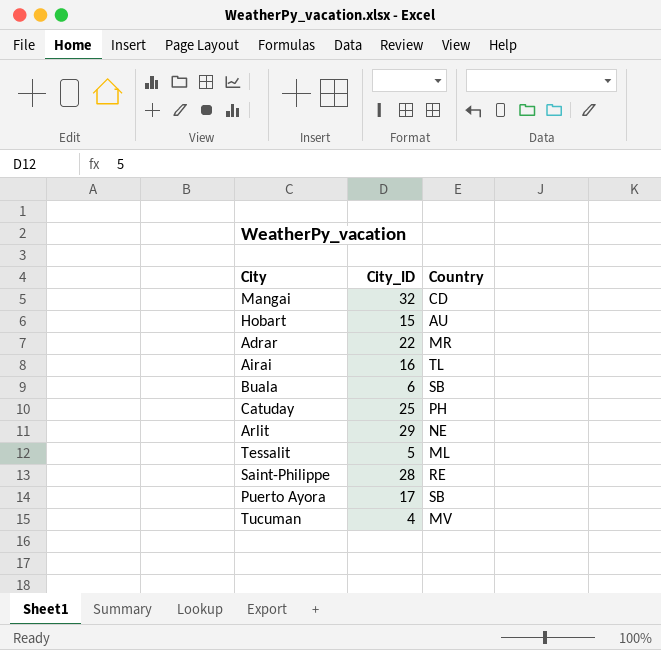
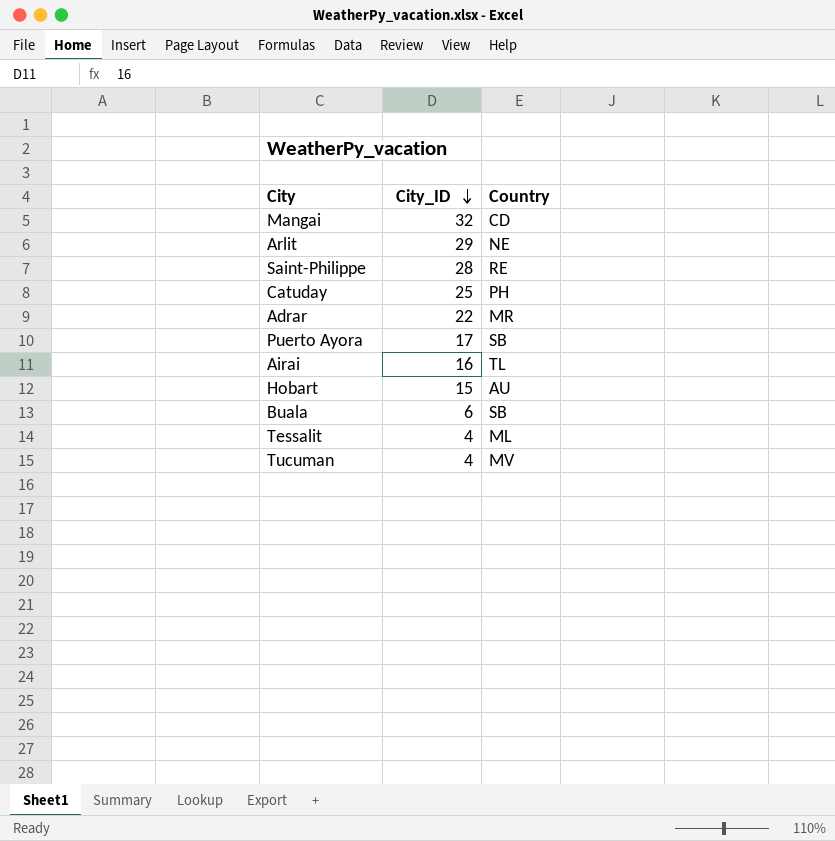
row order: none -> City_ID descending
Tessalit | City_ID: 5 -> 4

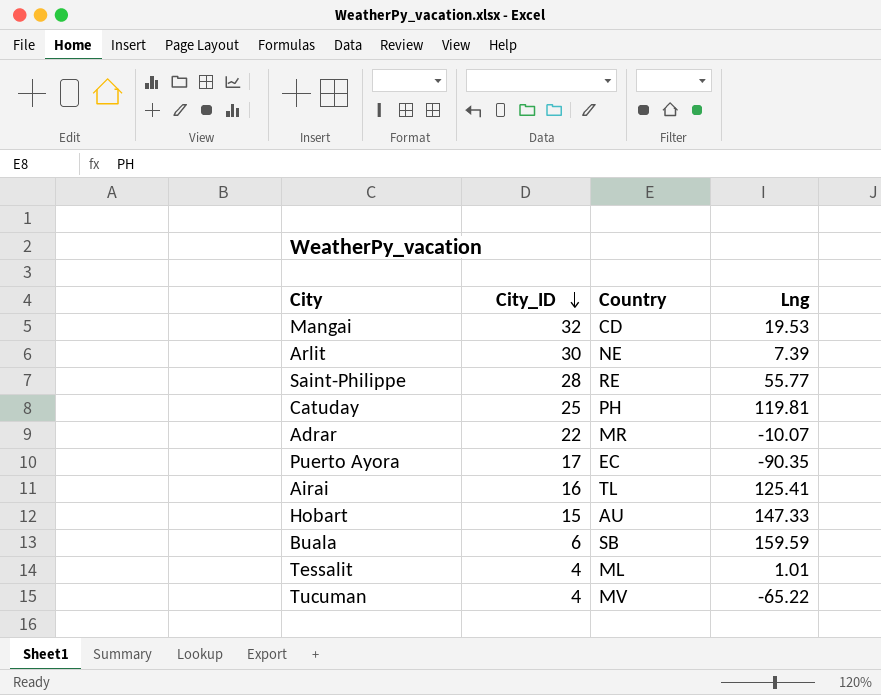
column Lng | position: none -> 4
Arlit | City_ID: 29 -> 30
Puerto Ayora | Country: SB -> EC

